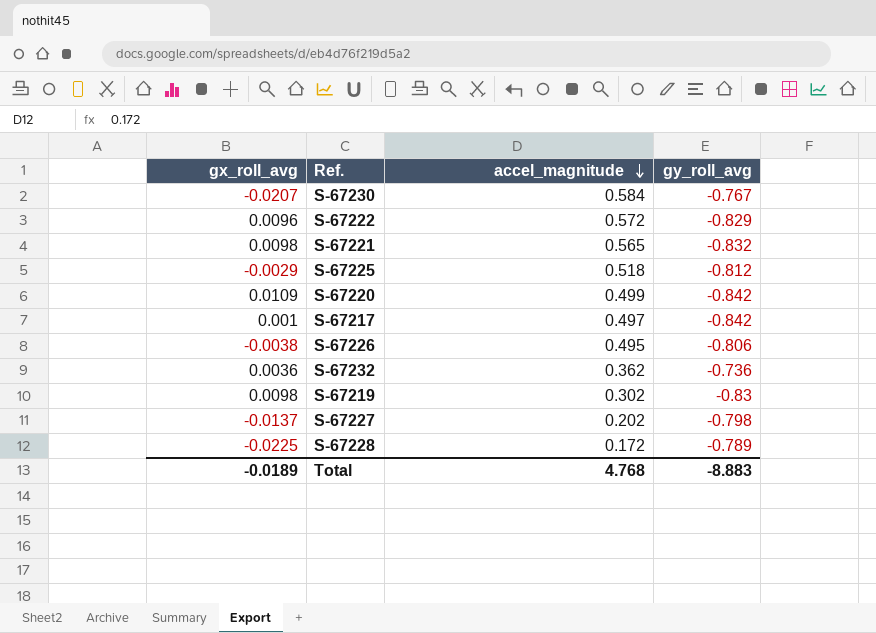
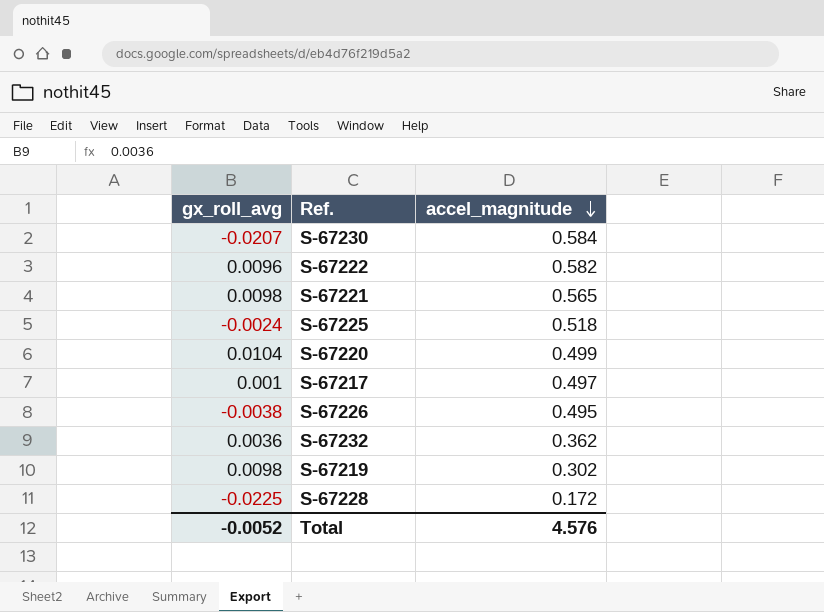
column gy_roll_avg | position: 4 -> none
row S-67227: -0.0137 | 0.202 | -0.798 -> none
S-67222 | accel_magnitude: 0.572 -> 0.582
S-67225 | gx_roll_avg: -0.0029 -> -0.0024
S-67220 | gx_roll_avg: 0.0109 -> 0.0104
Total | gx_roll_avg: -0.0189 -> -0.0052
Total | accel_magnitude: 4.768 -> 4.576

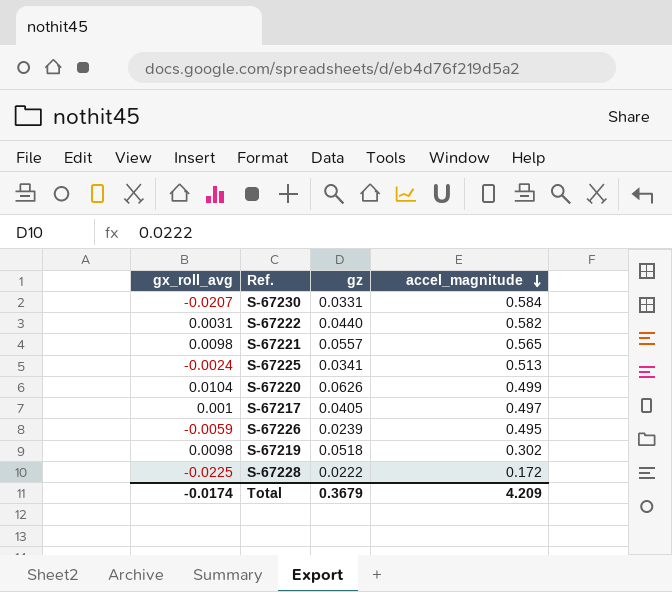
column gz | position: none -> 3
row S-67232: 0.0036 | 0.362 -> none
S-67222 | gx_roll_avg: 0.0096 -> 0.0031
S-67225 | accel_magnitude: 0.518 -> 0.513
S-67226 | gx_roll_avg: -0.0038 -> -0.0059
Total | gx_roll_avg: -0.0052 -> -0.0174
Total | accel_magnitude: 4.576 -> 4.209

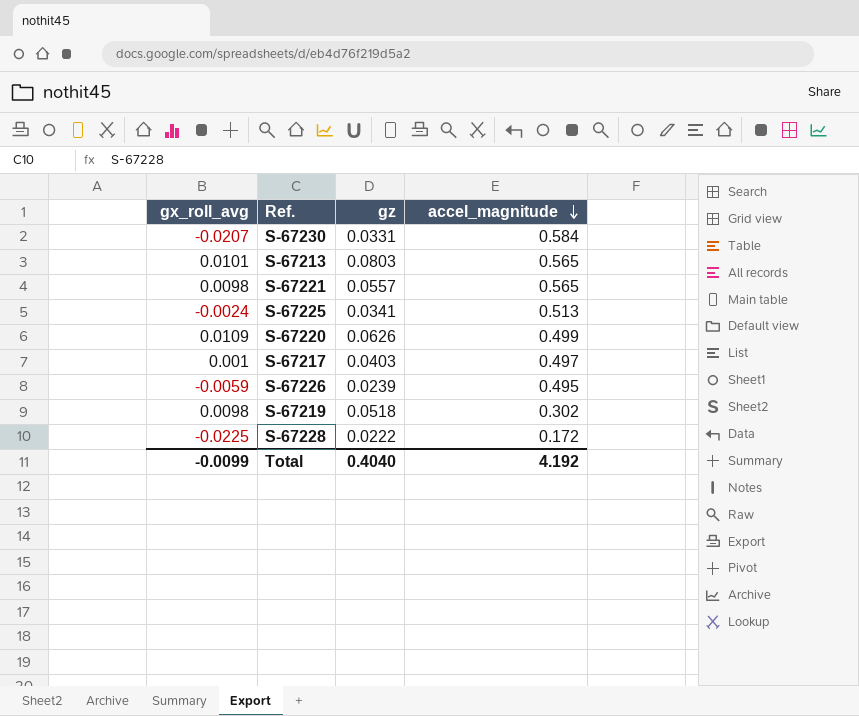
row S-67222: 0.0031 | 0.0440 | 0.582 -> none
row S-67213: none -> 0.0101 | 0.0803 | 0.565
S-67220 | gx_roll_avg: 0.0104 -> 0.0109
S-67217 | gz: 0.0405 -> 0.0403
Total | gx_roll_avg: -0.0174 -> -0.0099
Total | gz: 0.3679 -> 0.4040
Total | accel_magnitude: 4.209 -> 4.192

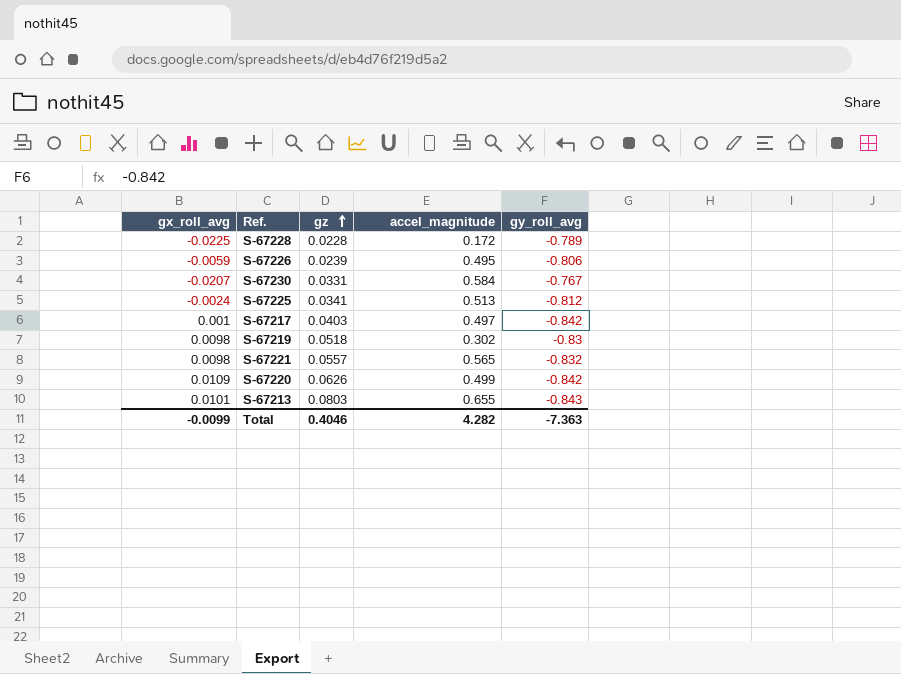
row order: accel_magnitude descending -> gz ascending
column gy_roll_avg | position: none -> 5
S-67228 | gz: 0.0222 -> 0.0228
S-67213 | accel_magnitude: 0.565 -> 0.655
Total | gz: 0.4040 -> 0.4046
Total | accel_magnitude: 4.192 -> 4.282

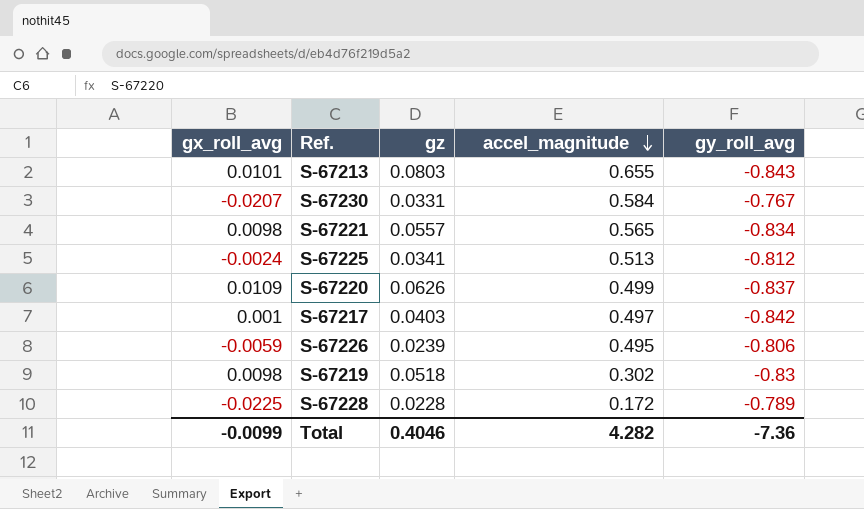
row order: gz ascending -> accel_magnitude descending
S-67221 | gy_roll_avg: -0.832 -> -0.834
S-67220 | gy_roll_avg: -0.842 -> -0.837
Total | gy_roll_avg: -7.363 -> -7.36

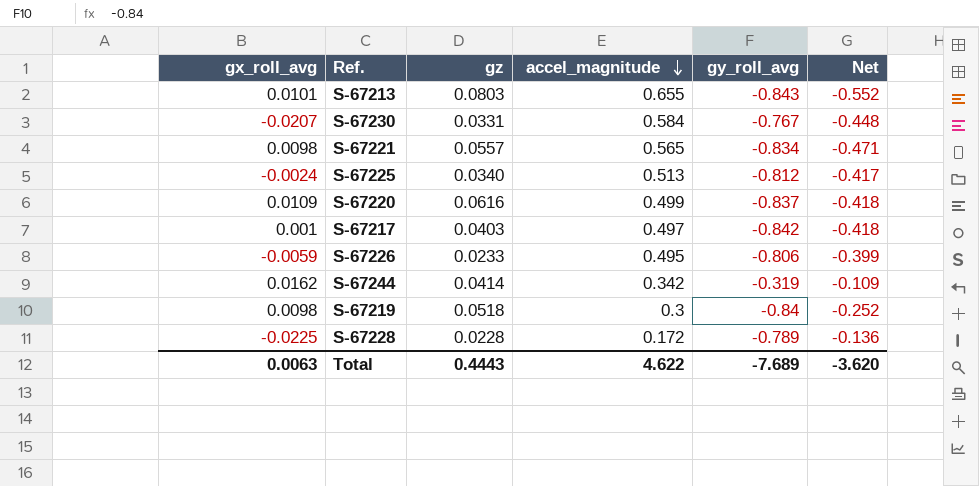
column Net | formula: none -> [accel_magnitude] * [gy_roll_avg]
S-67225 | gz: 0.0341 -> 0.0340
S-67220 | gz: 0.0626 -> 0.0616
S-67226 | gz: 0.0239 -> 0.0233
row S-67244: none -> 0.0162 | 0.0414 | 0.342 | -0.319 | -0.109
S-67219 | accel_magnitude: 0.302 -> 0.3
S-67219 | gy_roll_avg: -0.83 -> -0.84
Total | gx_roll_avg: -0.0099 -> 0.0063
Total | gz: 0.4046 -> 0.4443
Total | accel_magnitude: 4.282 -> 4.622
Total | gy_roll_avg: -7.36 -> -7.689

